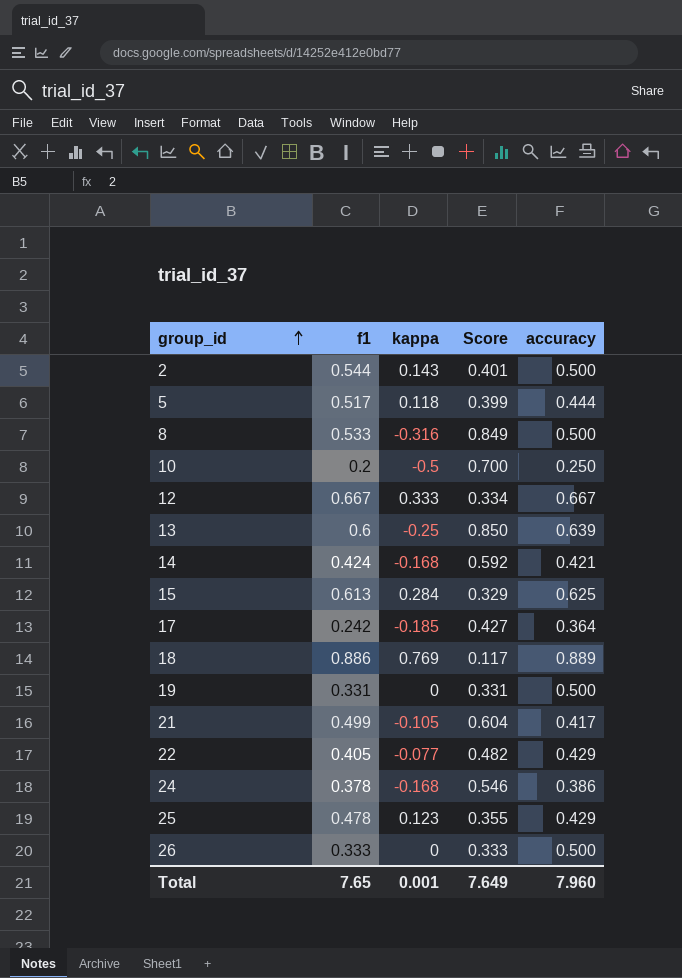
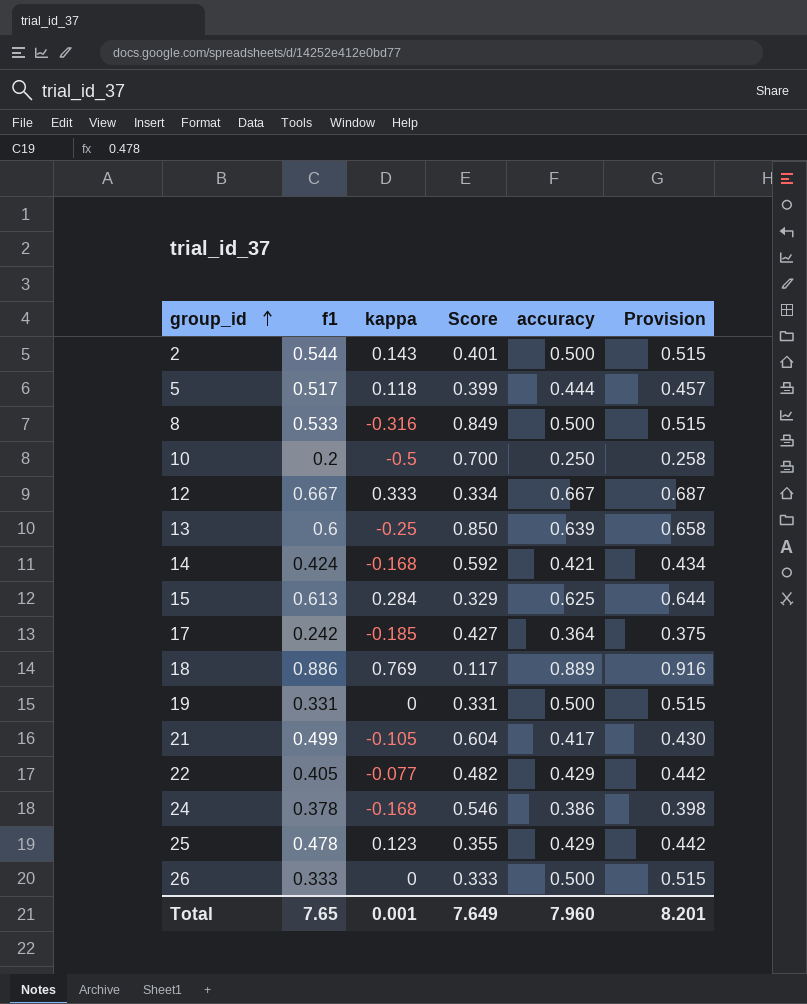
column Provision | formula: none -> [accuracy] * 1.03

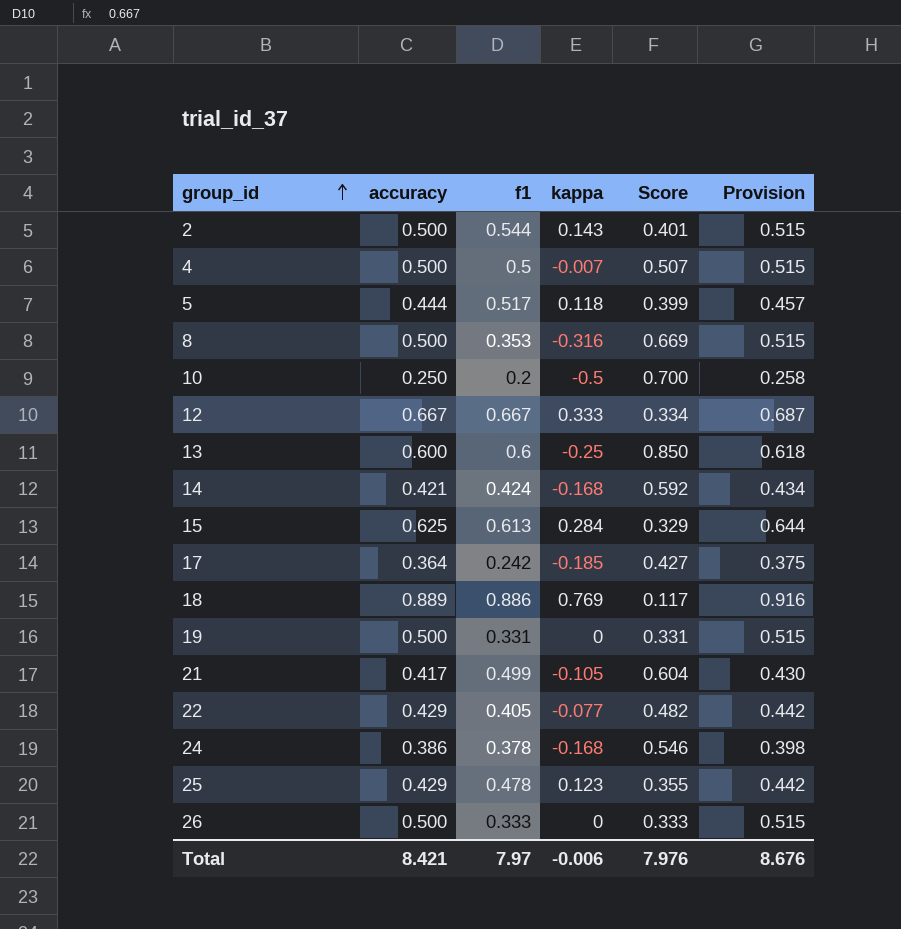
column accuracy | position: 5 -> 2
row 4: none -> 0.500 | 0.5 | -0.007 | 0.507 | 0.515
8 | f1: 0.533 -> 0.353
8 | Score: 0.849 -> 0.669
13 | accuracy: 0.639 -> 0.600
13 | Provision: 0.658 -> 0.618
Total | accuracy: 7.960 -> 8.421
Total | f1: 7.65 -> 7.97
Total | kappa: 0.001 -> -0.006
Total | Score: 7.649 -> 7.976
Total | Provision: 8.201 -> 8.676

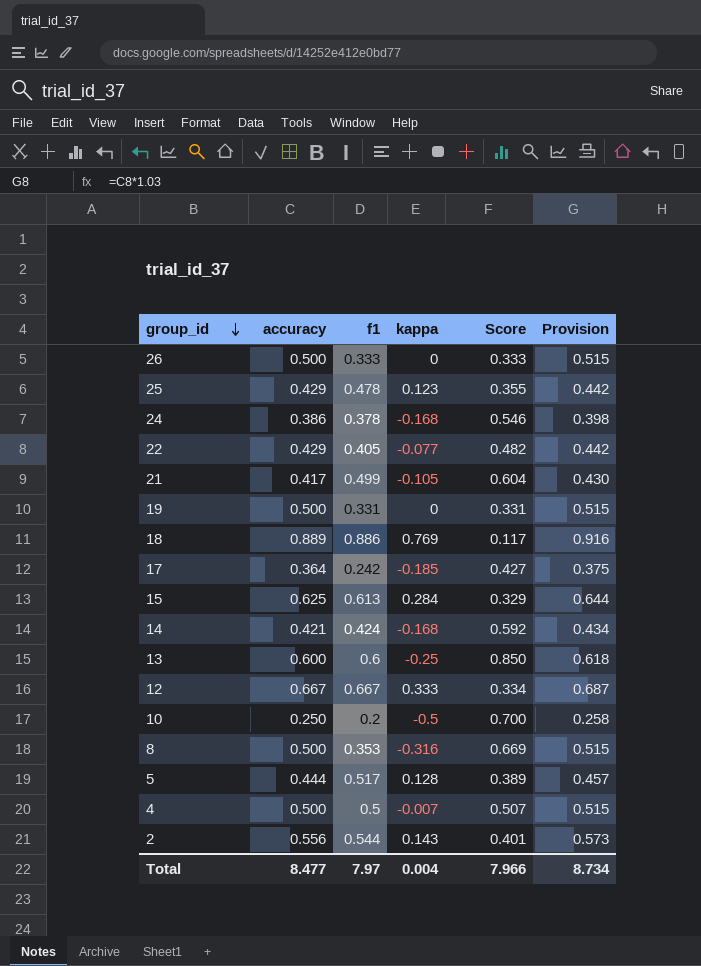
row order: group_id ascending -> group_id descending
5 | kappa: 0.118 -> 0.128
5 | Score: 0.399 -> 0.389
2 | accuracy: 0.500 -> 0.556
2 | Provision: 0.515 -> 0.573
Total | accuracy: 8.421 -> 8.477
Total | kappa: -0.006 -> 0.004
Total | Score: 7.976 -> 7.966
Total | Provision: 8.676 -> 8.734

